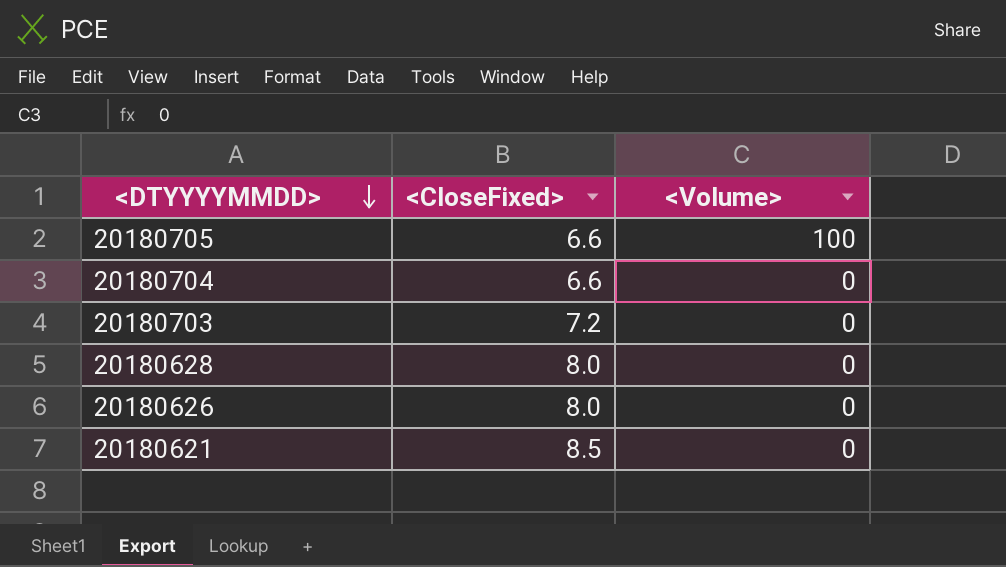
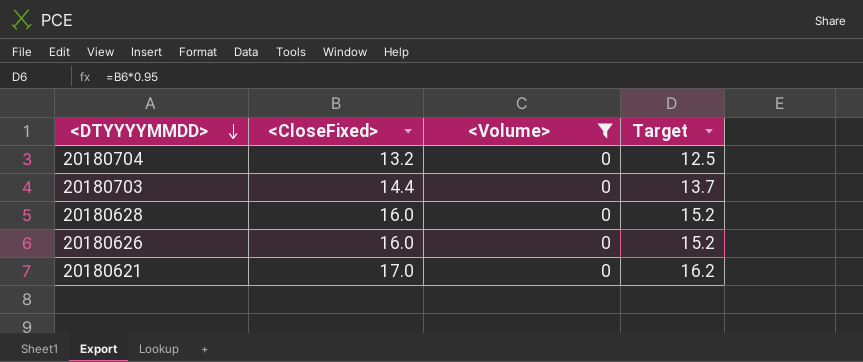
filter: none -> <Volume> = 0
column Target | formula: none -> [<CloseFixed>] * 0.95
20180704 | <CloseFixed>: 6.6 -> 13.2
20180703 | <CloseFixed>: 7.2 -> 14.4
20180628 | <CloseFixed>: 8.0 -> 16.0
20180626 | <CloseFixed>: 8.0 -> 16.0
20180621 | <CloseFixed>: 8.5 -> 17.0

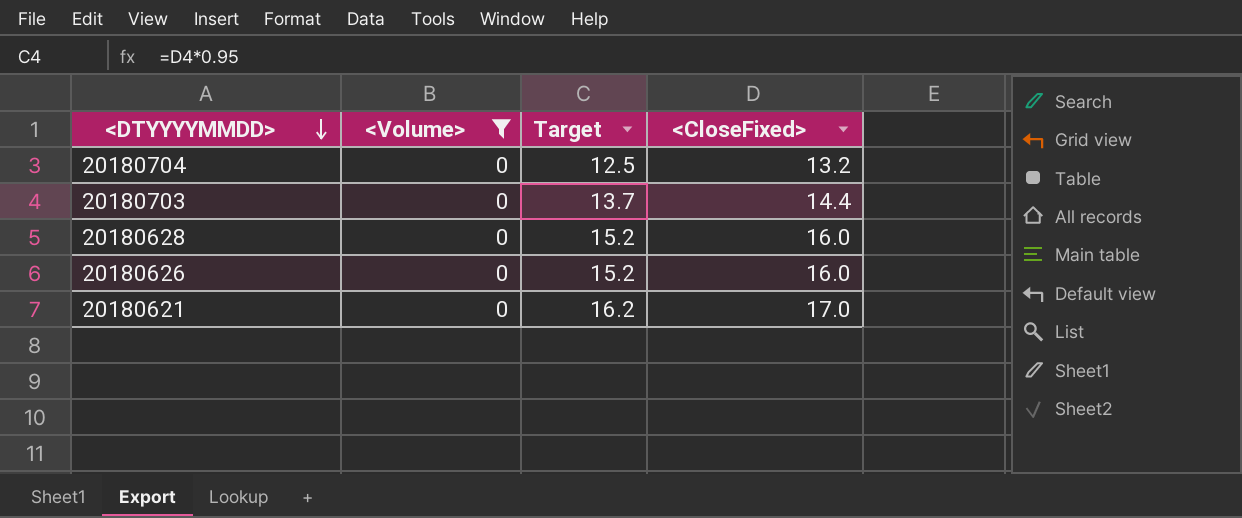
column <CloseFixed> | position: 2 -> 4

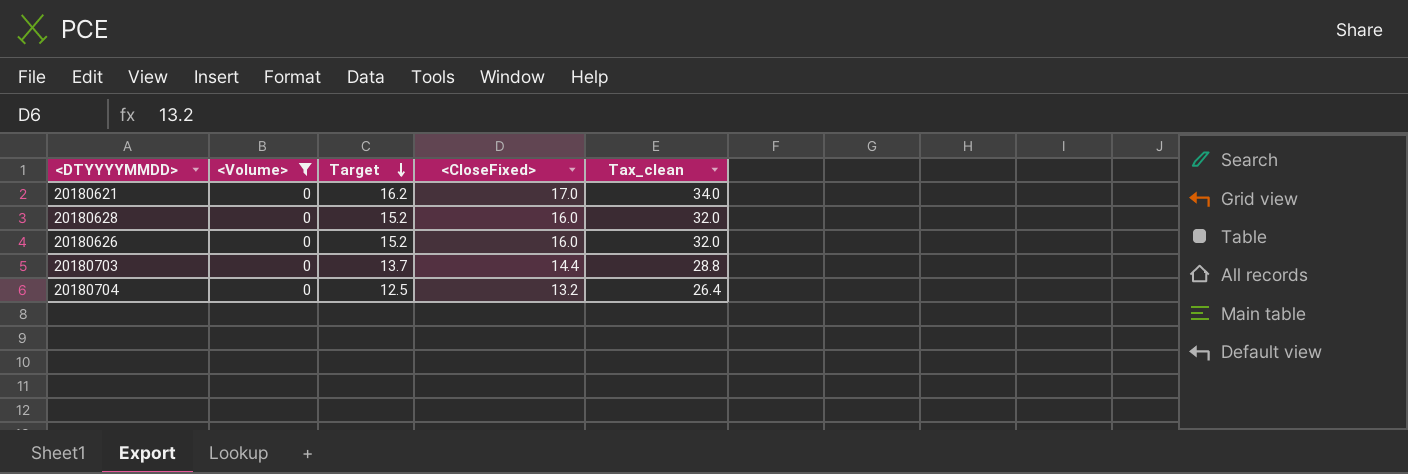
row order: <DTYYYYMMDD> descending -> Target descending
column Tax_clean | formula: none -> [<CloseFixed>] * 2

